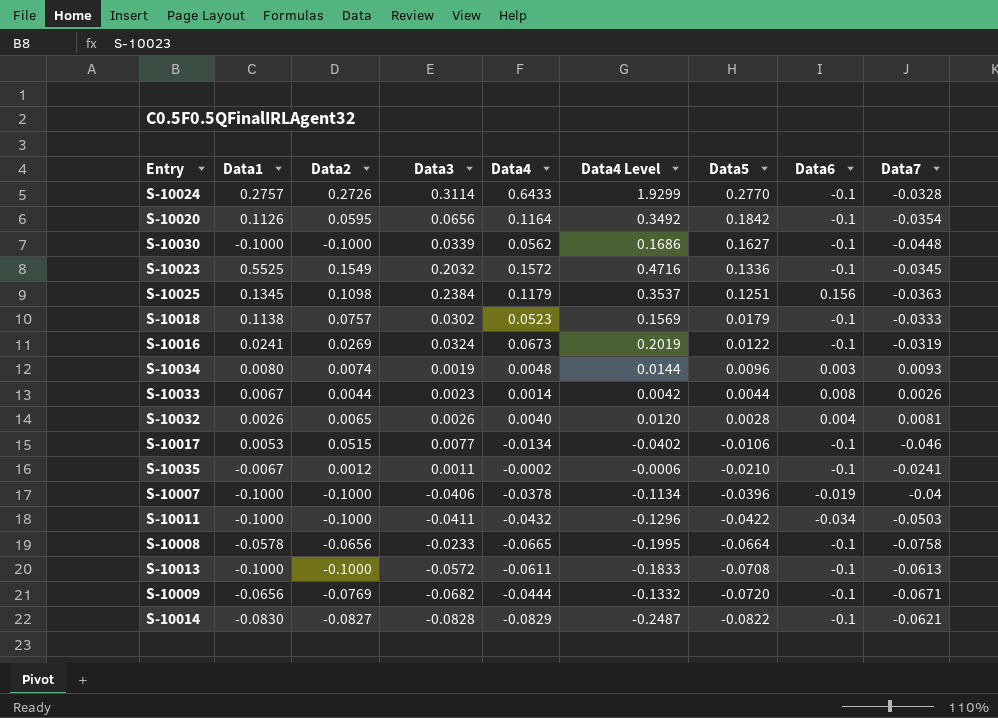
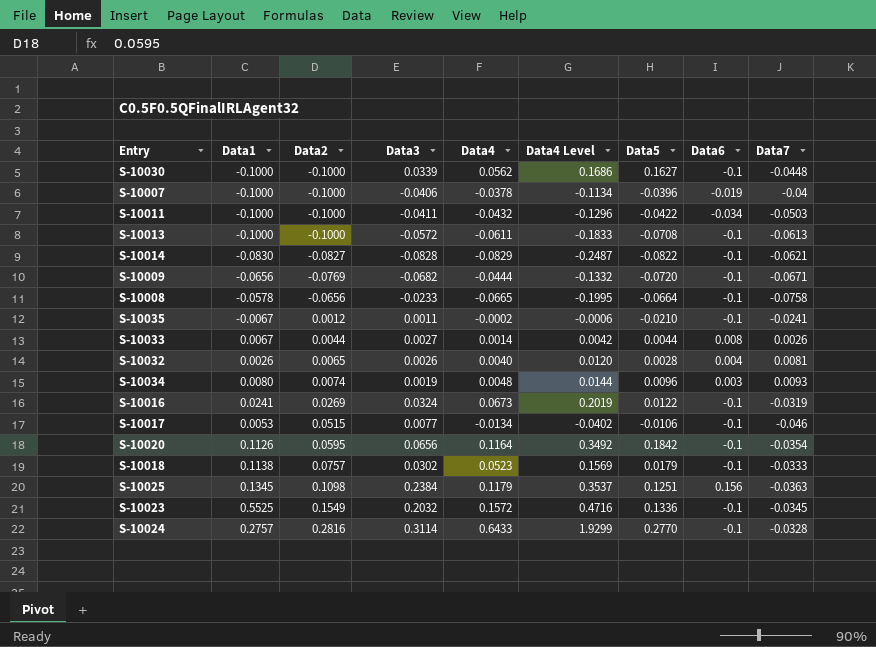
row order: Data5 descending -> Data2 ascending
S-10033 | Data3: 0.0023 -> 0.0027
S-10024 | Data2: 0.2726 -> 0.2816

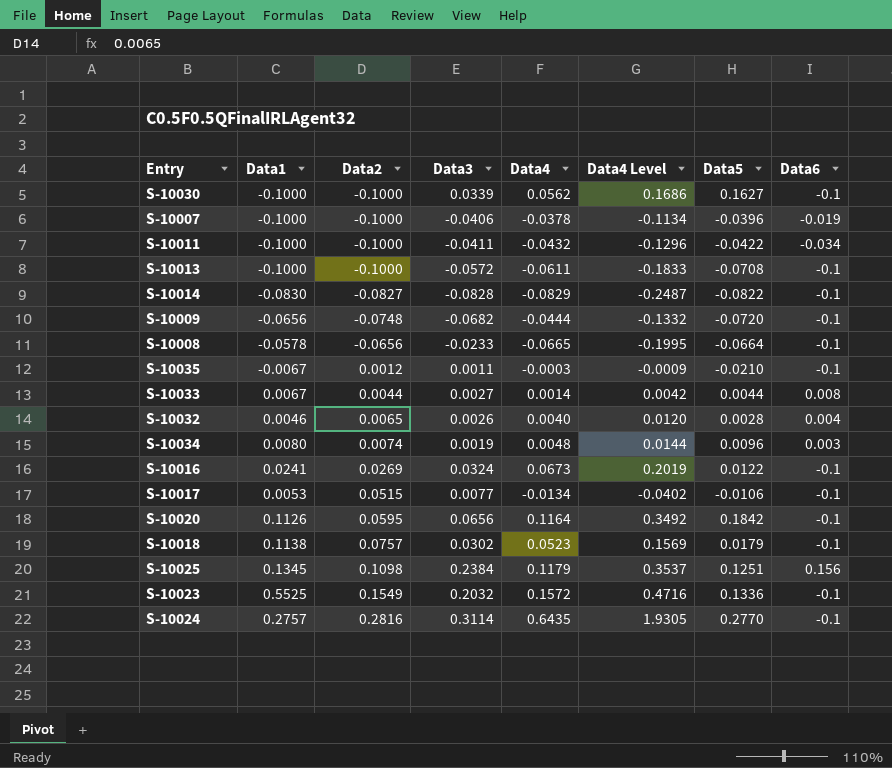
column Data7 | position: 9 -> none
S-10009 | Data2: -0.0769 -> -0.0748
S-10035 | Data4: -0.0002 -> -0.0003
S-10035 | Data4 Level: -0.0006 -> -0.0009
S-10032 | Data1: 0.0026 -> 0.0046
S-10024 | Data4: 0.6433 -> 0.6435
S-10024 | Data4 Level: 1.9299 -> 1.9305

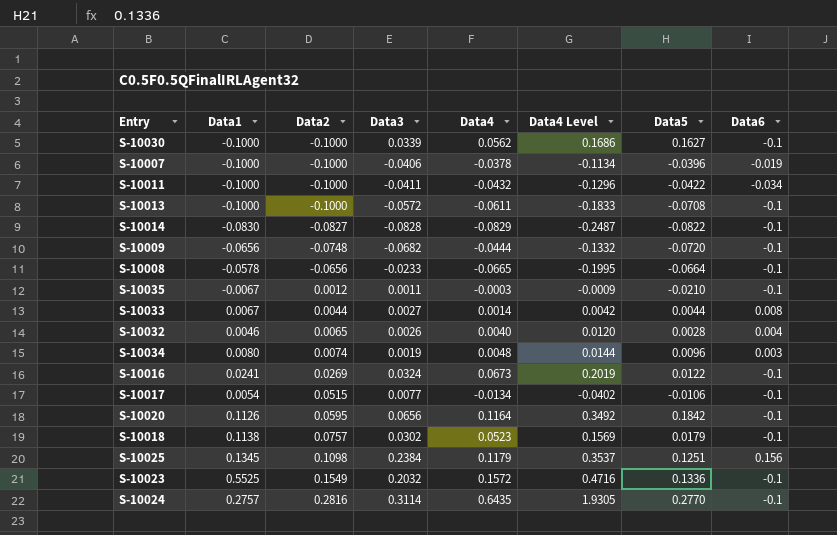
S-10017 | Data1: 0.0053 -> 0.0054

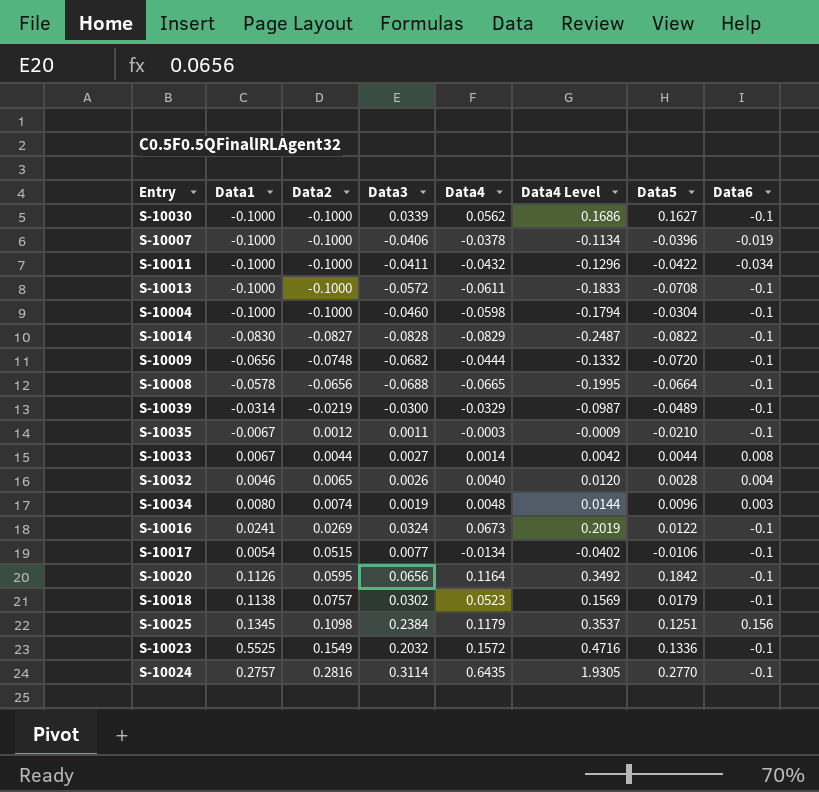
row S-10004: none -> -0.1000 | -0.1000 | -0.0460 | -0.0598 | -0.1794 | -0.0304 | -0.1
S-10008 | Data3: -0.0233 -> -0.0688
row S-10039: none -> -0.0314 | -0.0219 | -0.0300 | -0.0329 | -0.0987 | -0.0489 | -0.1

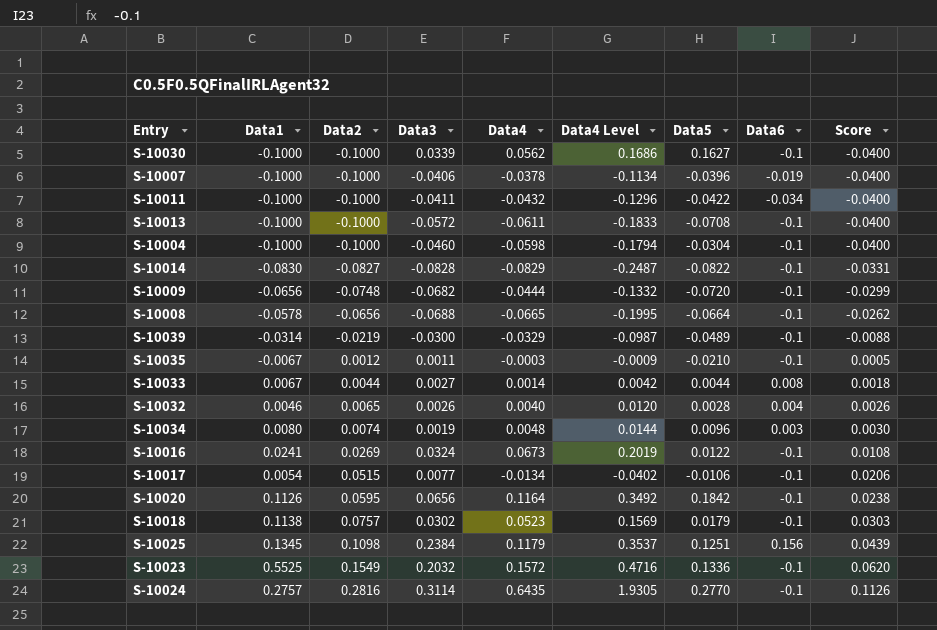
column Score | formula: none -> [Data2] * 0.4

